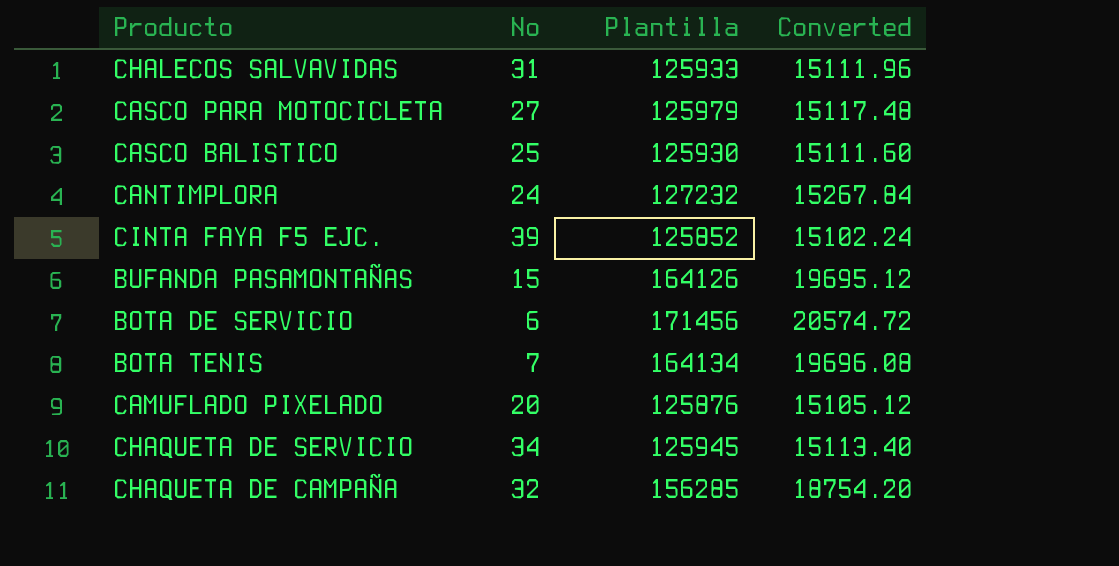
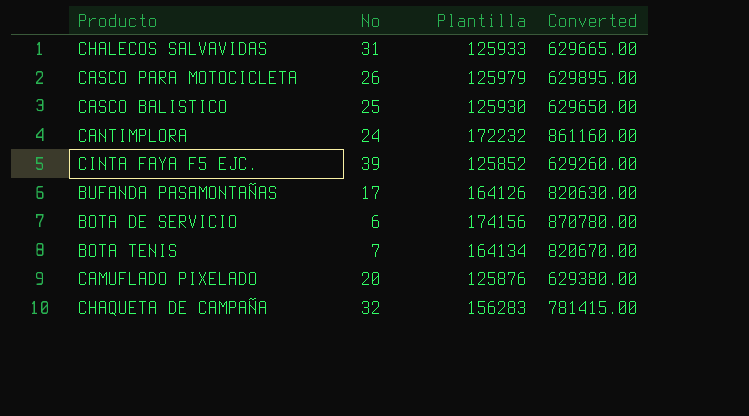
column Converted | formula: [Plantilla] * 0.12 -> [Plantilla] * 5
row CHAQUETA DE SERVICIO: 34 | 125945 | 15113.40 -> none
CASCO PARA MOTOCICLETA | No: 27 -> 26
CANTIMPLORA | Plantilla: 127232 -> 172232
BUFANDA PASAMONTAÑAS | No: 15 -> 17
BOTA DE SERVICIO | Plantilla: 171456 -> 174156
CHAQUETA DE CAMPAÑA | Plantilla: 156285 -> 156283

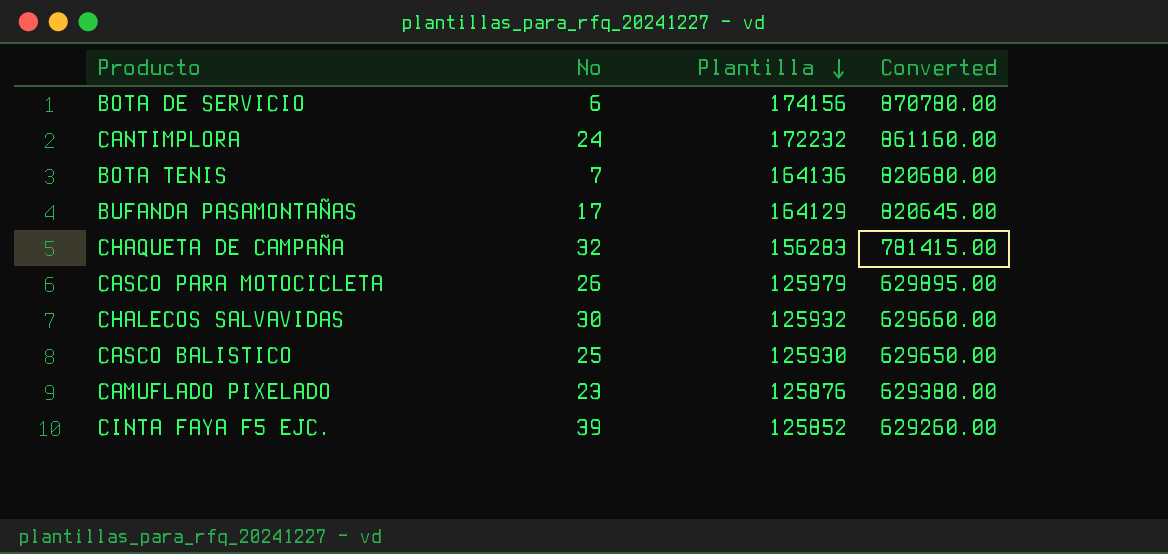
row order: none -> Plantilla descending
BOTA TENIS | Plantilla: 164134 -> 164136
BOTA TENIS | Converted: 820670.00 -> 820680.00
BUFANDA PASAMONTAÑAS | Plantilla: 164126 -> 164129
BUFANDA PASAMONTAÑAS | Converted: 820630.00 -> 820645.00
CHALECOS SALVAVIDAS | No: 31 -> 30
CHALECOS SALVAVIDAS | Plantilla: 125933 -> 125932
CHALECOS SALVAVIDAS | Converted: 629665.00 -> 629660.00
CAMUFLADO PIXELADO | No: 20 -> 23

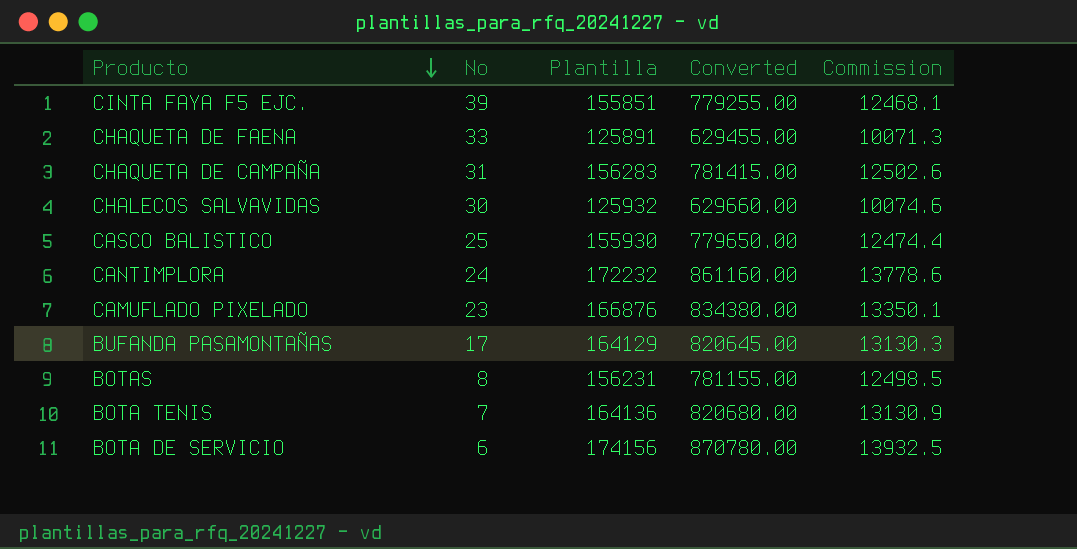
row order: Plantilla descending -> Producto descending
column Commission | formula: none -> [Plantilla] * 0.08
row CASCO PARA MOTOCICLETA: 26 | 125979 | 629895.00 -> none
CINTA FAYA F5 EJC. | Plantilla: 125852 -> 155851
CINTA FAYA F5 EJC. | Converted: 629260.00 -> 779255.00
row CHAQUETA DE FAENA: none -> 33 | 125891 | 629455.00 | 10071.3
CHAQUETA DE CAMPAÑA | No: 32 -> 31
CASCO BALISTICO | Plantilla: 125930 -> 155930
CASCO BALISTICO | Converted: 629650.00 -> 779650.00
CAMUFLADO PIXELADO | Plantilla: 125876 -> 166876
CAMUFLADO PIXELADO | Converted: 629380.00 -> 834380.00
row BOTAS: none -> 8 | 156231 | 781155.00 | 12498.5

